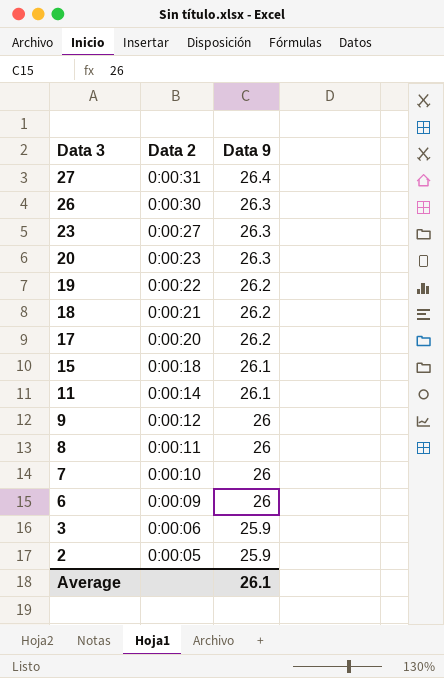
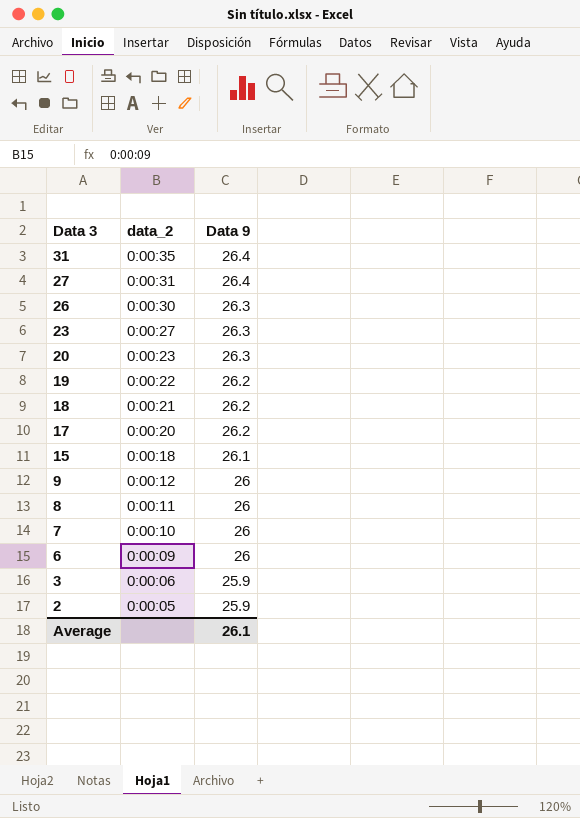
column name: Data 2 -> data_2
row 11: 0:00:14 | 26.1 -> none
row 31: none -> 0:00:35 | 26.4

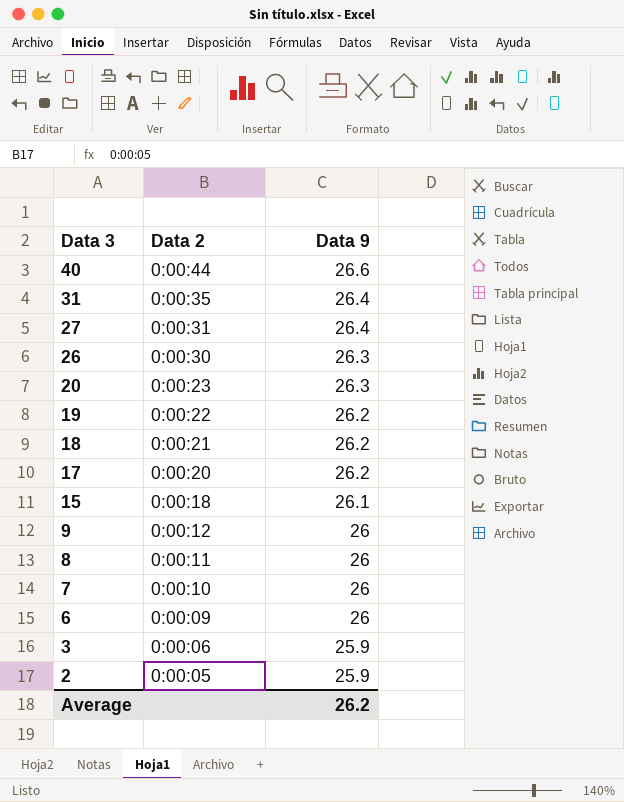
column name: data_2 -> Data 2
row 23: 0:00:27 | 26.3 -> none
row 40: none -> 0:00:44 | 26.6
Average | Data 9: 26.1 -> 26.2

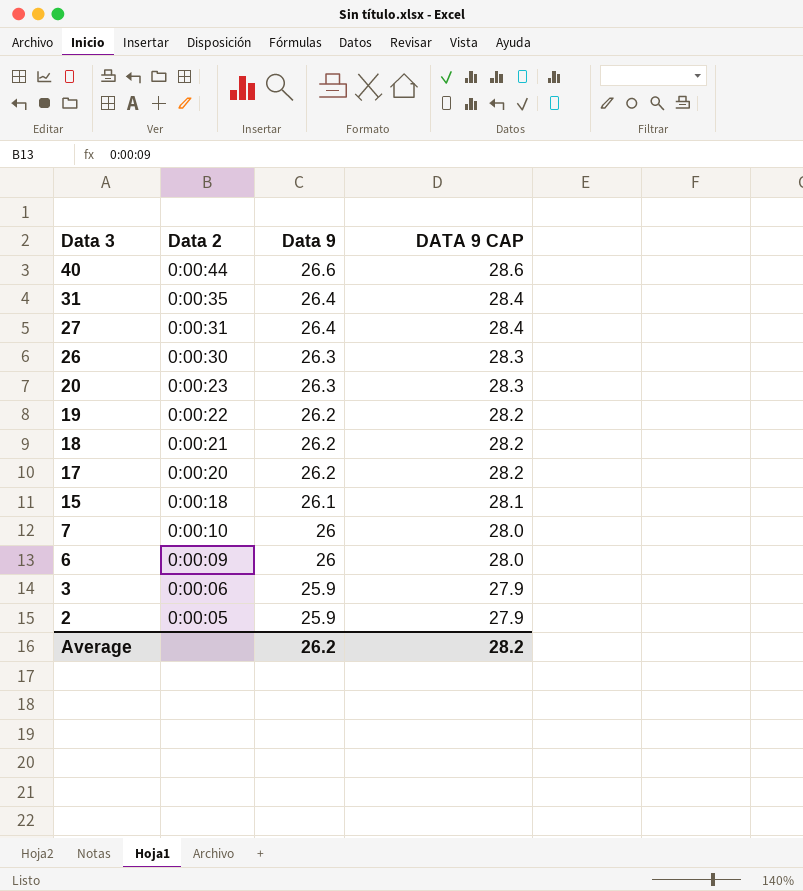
column DATA 9 CAP | formula: none -> [Data 9] + 2
row 9: 0:00:12 | 26 -> none
row 8: 0:00:11 | 26 -> none

